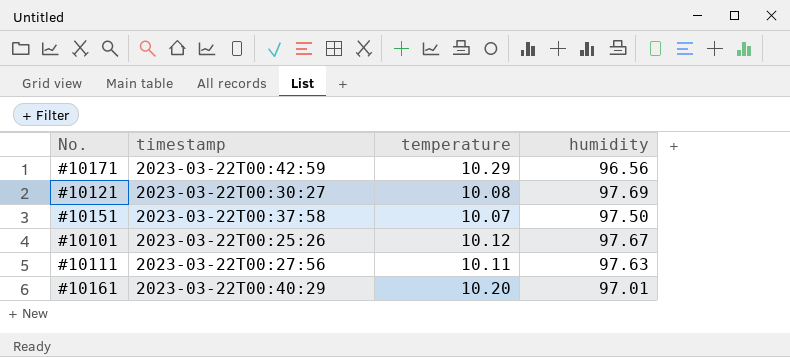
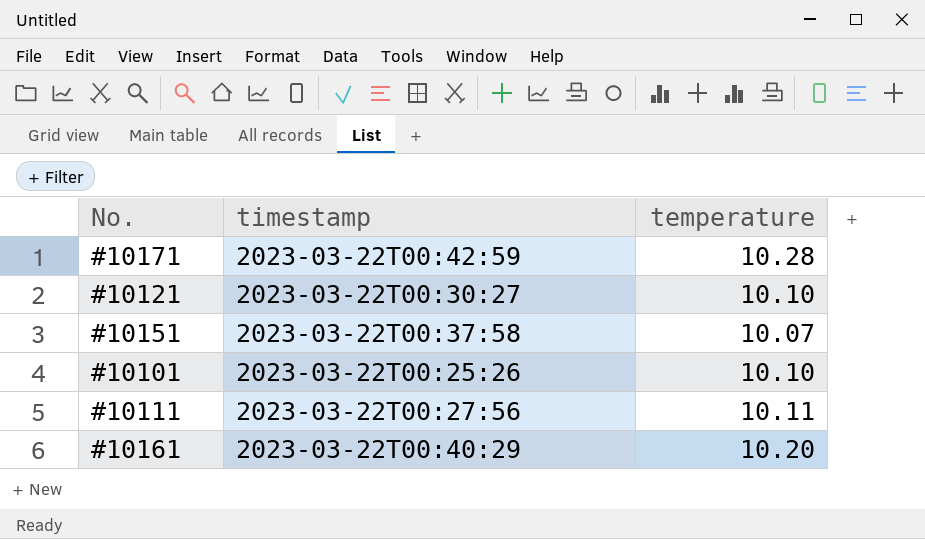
column humidity | position: 4 -> none
#10171 | temperature: 10.29 -> 10.28
#10121 | temperature: 10.08 -> 10.10
#10101 | temperature: 10.12 -> 10.10

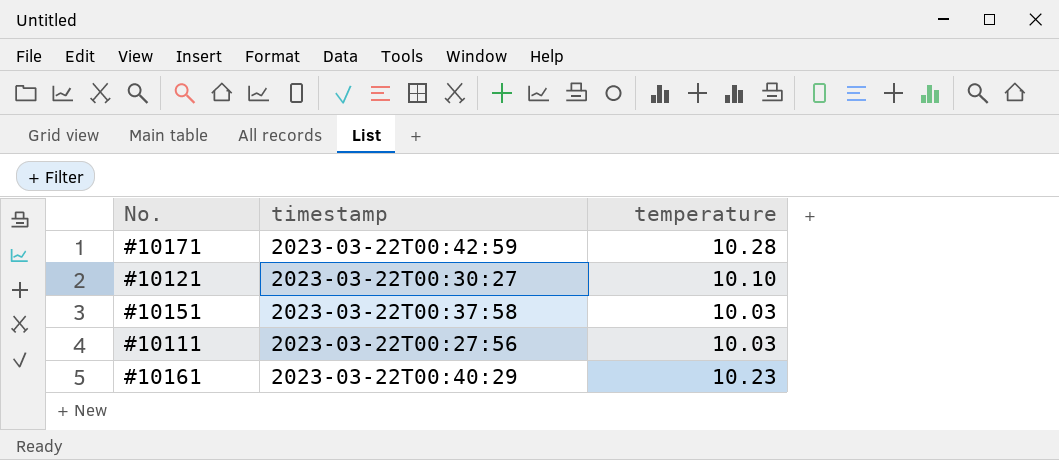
row #10101: 2023-03-22T00:25:26 | 10.10 -> none
#10151 | temperature: 10.07 -> 10.03
#10111 | temperature: 10.11 -> 10.03
#10161 | temperature: 10.20 -> 10.23

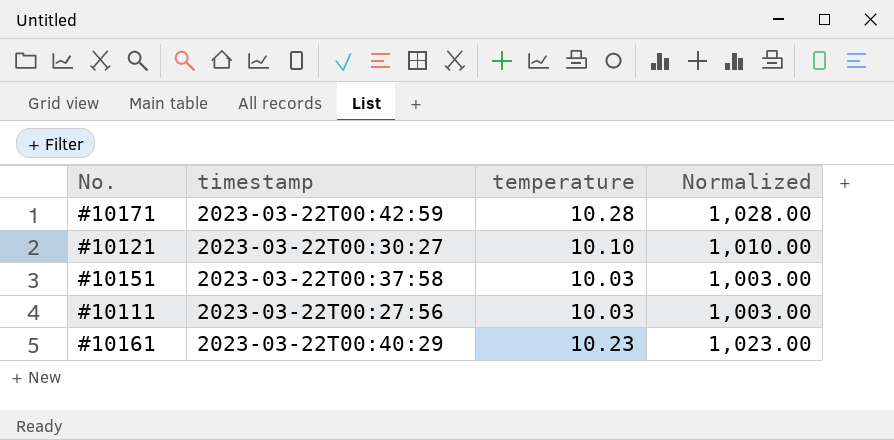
column Normalized | formula: none -> [temperature] * 100

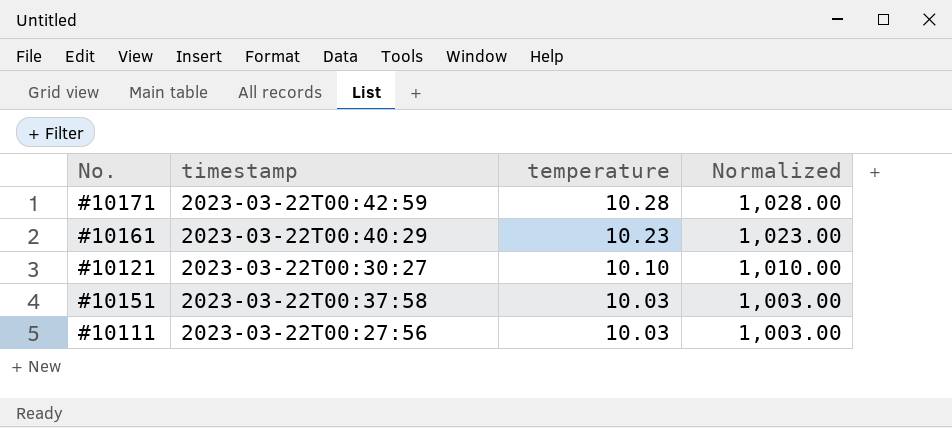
row order: none -> temperature descending

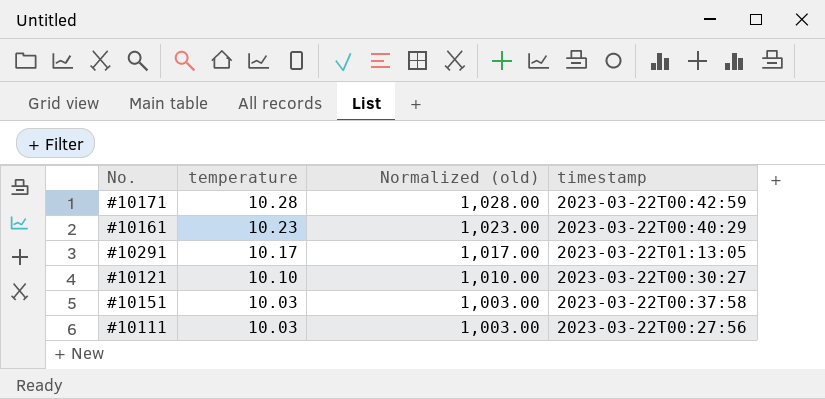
column name: Normalized -> Normalized (old)
column timestamp | position: 2 -> 4
row #10291: none -> 10.17 | 1,017.00 | 2023-03-22T01:13:05

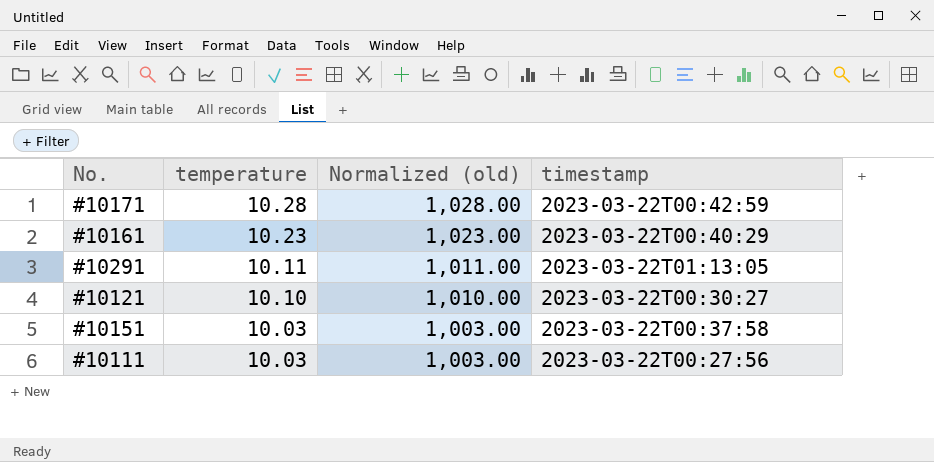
#10291 | temperature: 10.17 -> 10.11
#10291 | Normalized (old): 1,017.00 -> 1,011.00

